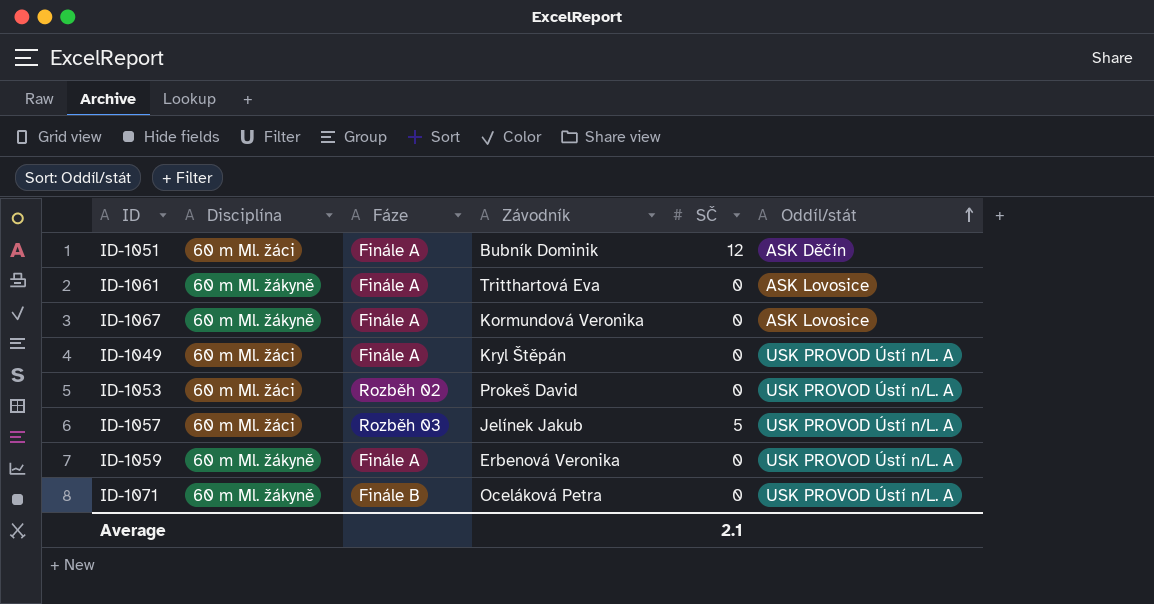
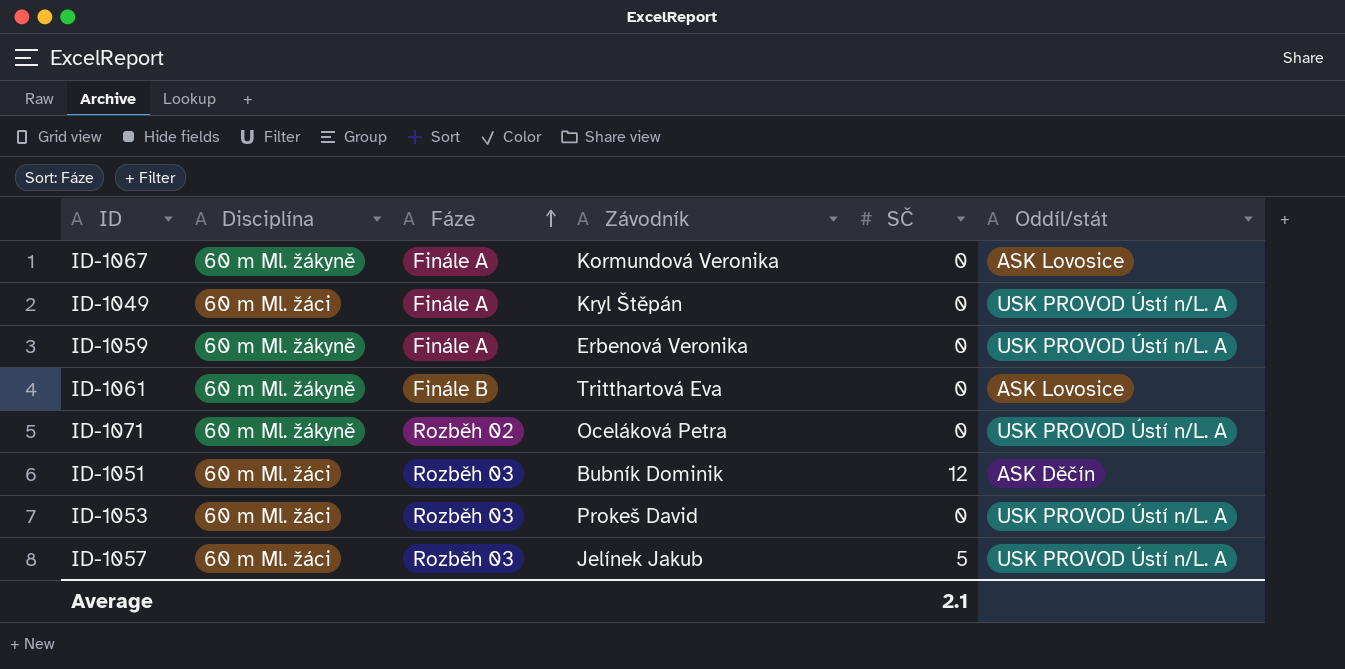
row order: Oddíl/stát ascending -> Fáze ascending
ID-1061 | Fáze: Finále A -> Finále B
ID-1071 | Fáze: Finále B -> Rozběh 02
ID-1051 | Fáze: Finále A -> Rozběh 03
ID-1053 | Fáze: Rozběh 02 -> Rozběh 03

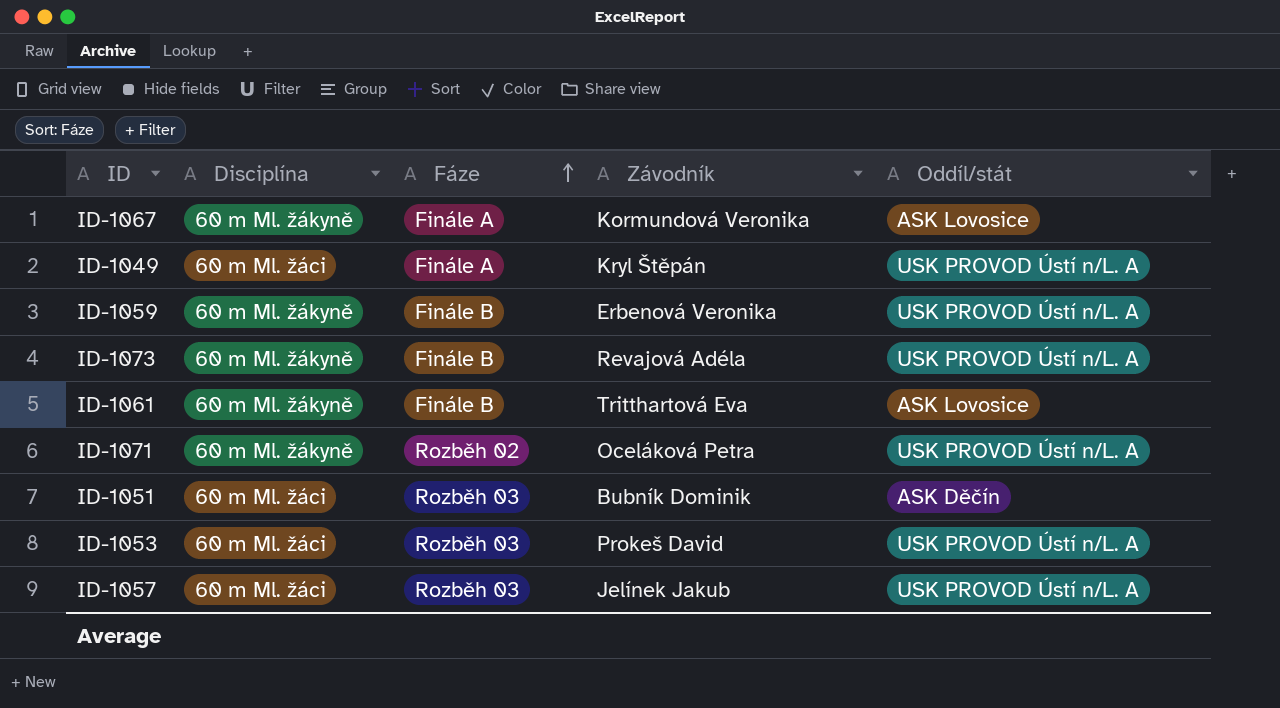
column SČ | position: 5 -> none
ID-1059 | Fáze: Finále A -> Finále B
row ID-1073: none -> 60 m Ml. žákyně | Finále B | Revajová Adéla | USK PROVOD Ústí n/L. A

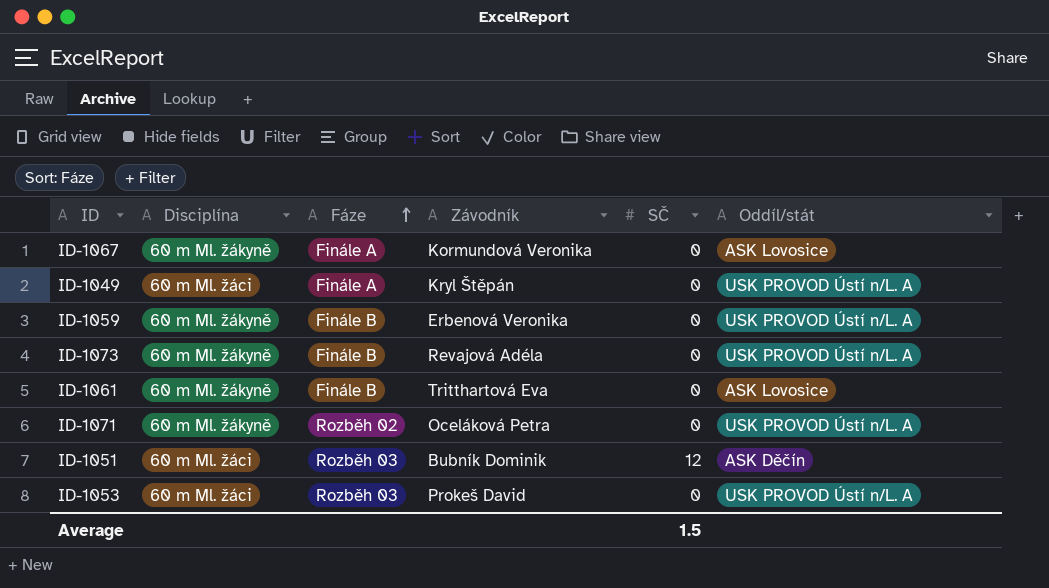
column SČ | position: none -> 5
row ID-1057: 60 m Ml. žáci | Rozběh 03 | Jelínek Jakub | USK PROVOD Ústí n/L. A -> none

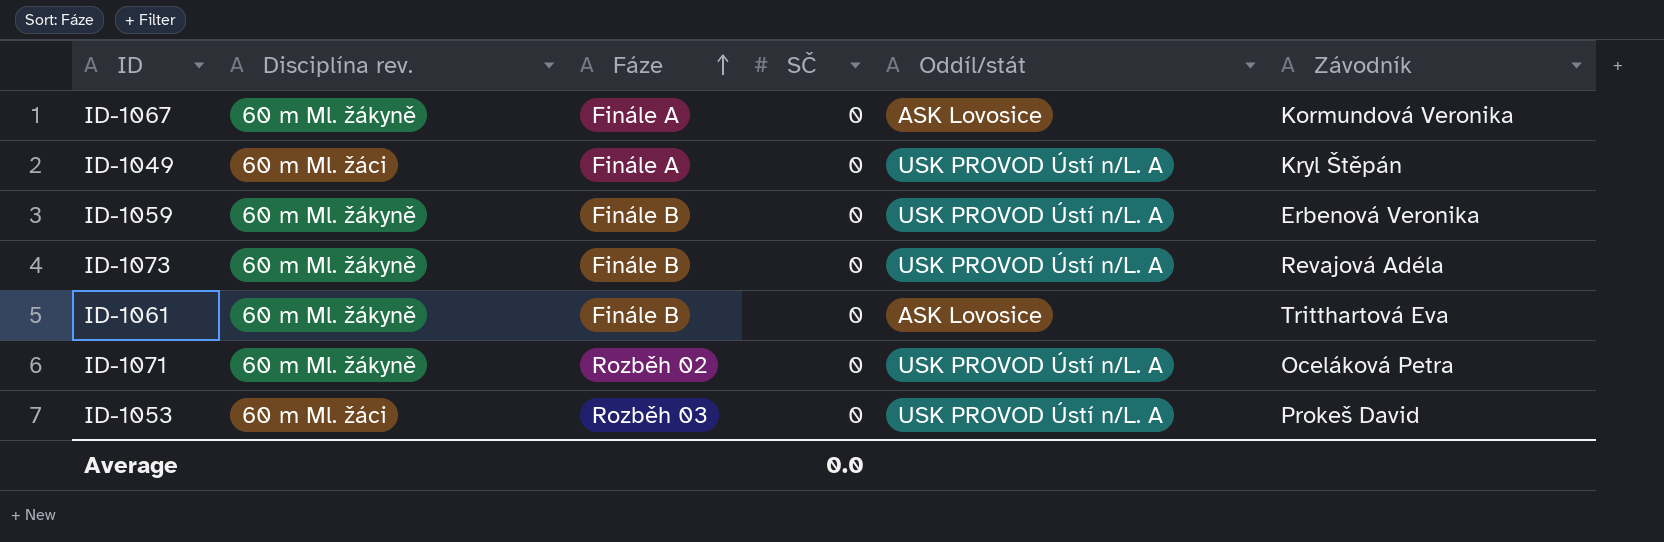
column name: Disciplína -> Disciplína rev.
column Závodník | position: 4 -> 6
row ID-1051: 60 m Ml. žáci | Rozběh 03 | Bubník Dominik | 12 | ASK Děčín -> none
Average | SČ: 1.5 -> 0.0

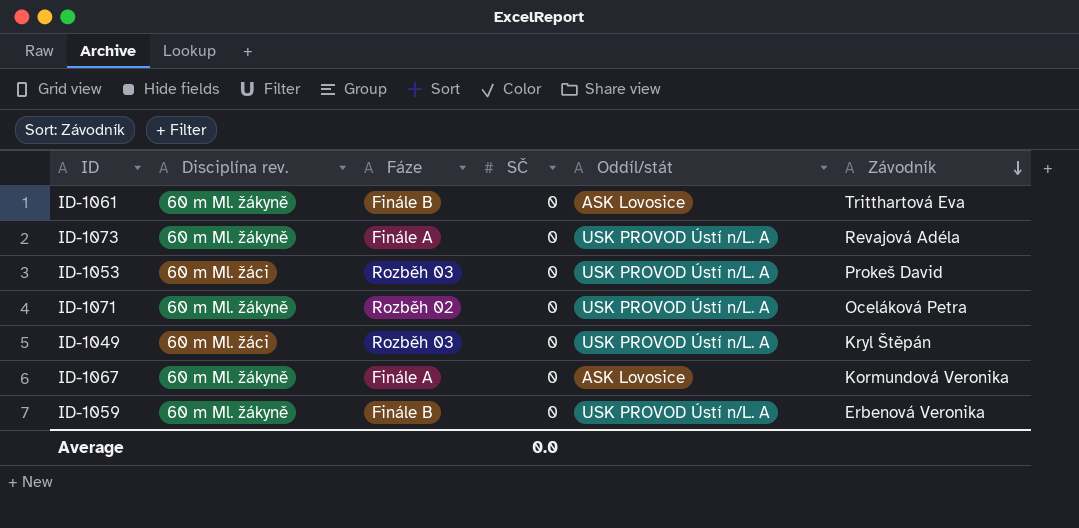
row order: Fáze ascending -> Závodník descending
ID-1073 | Fáze: Finále B -> Finále A
ID-1049 | Fáze: Finále A -> Rozběh 03

